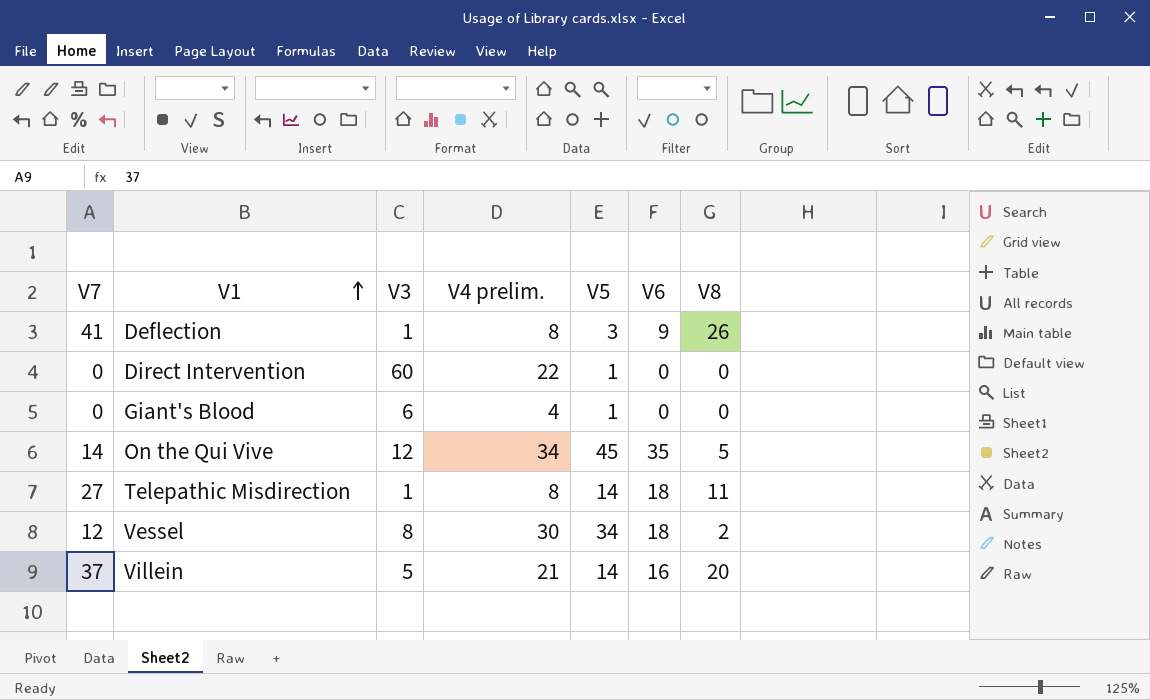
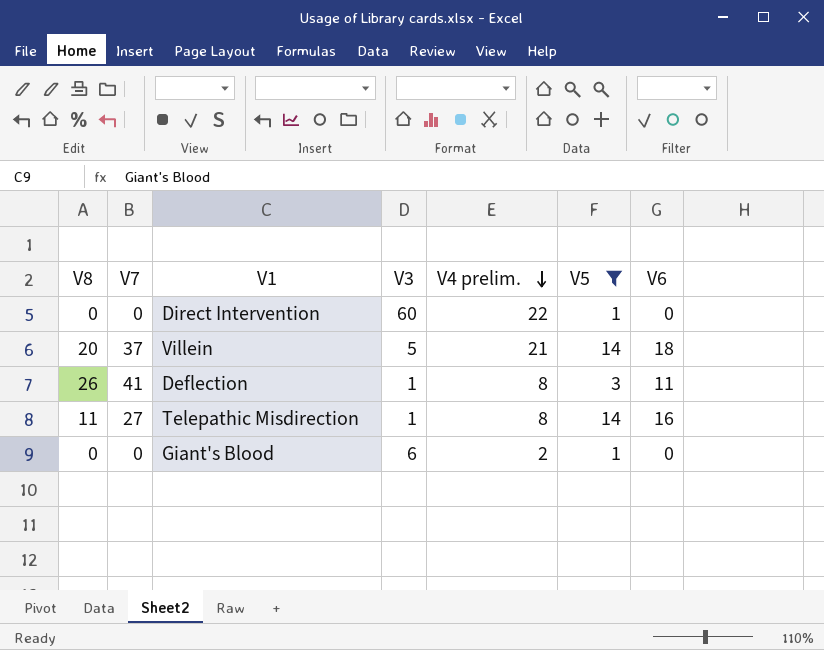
filter: none -> V5 <= 14
row order: V1 ascending -> V4 prelim. descending
column V8 | position: 7 -> 1
Villein | V6: 16 -> 18
Deflection | V6: 9 -> 11
Telepathic Misdirection | V6: 18 -> 16
Giant's Blood | V4 prelim.: 4 -> 2

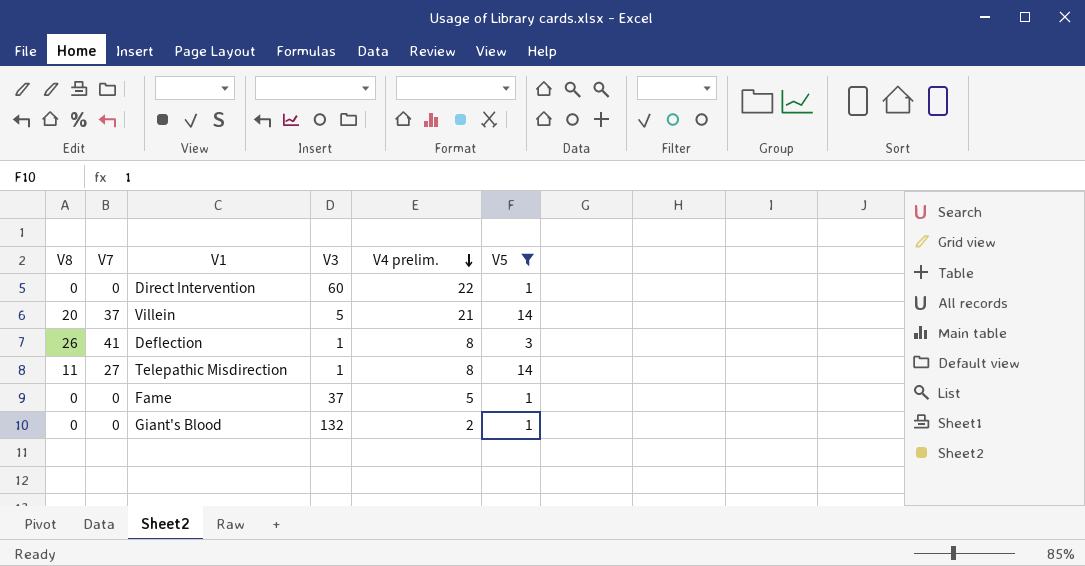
column V6 | position: 7 -> none
row Fame: none -> 0 | 0 | 37 | 5 | 1
Giant's Blood | V3: 6 -> 132

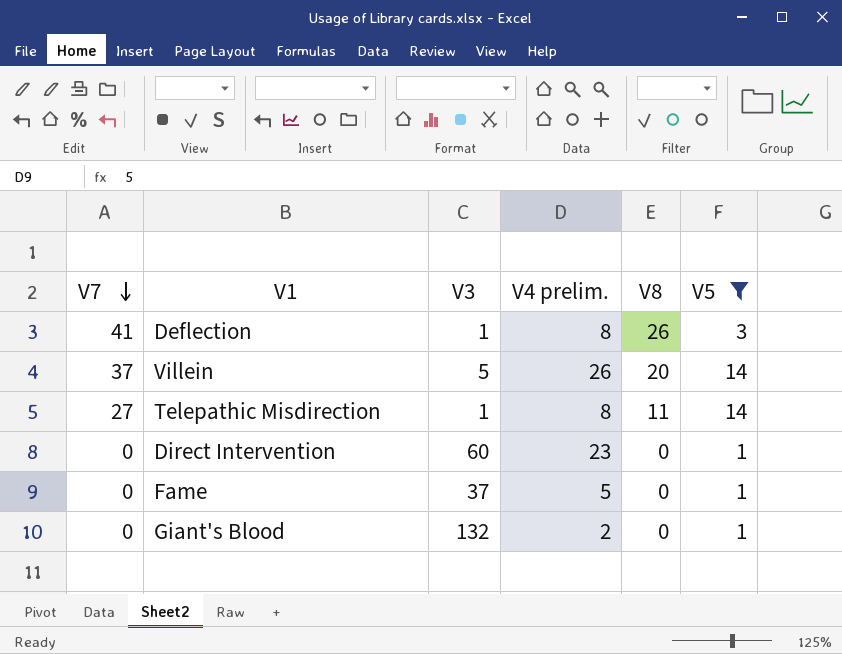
row order: V4 prelim. descending -> V7 descending
column V8 | position: 1 -> 5
Villein | V4 prelim.: 21 -> 26
Direct Intervention | V4 prelim.: 22 -> 23

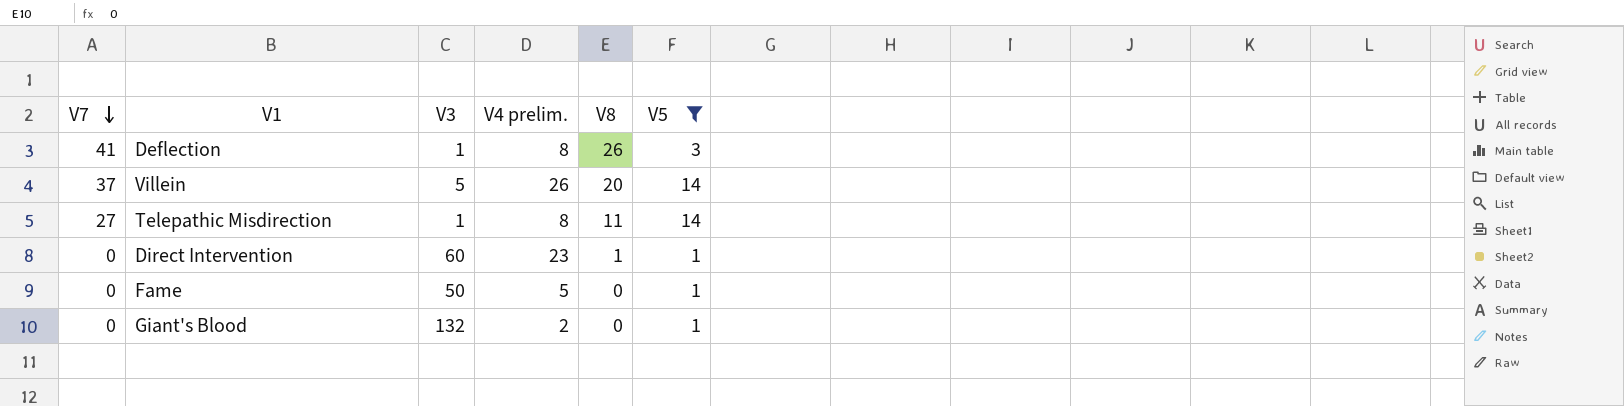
Direct Intervention | V8: 0 -> 1
Fame | V3: 37 -> 50

